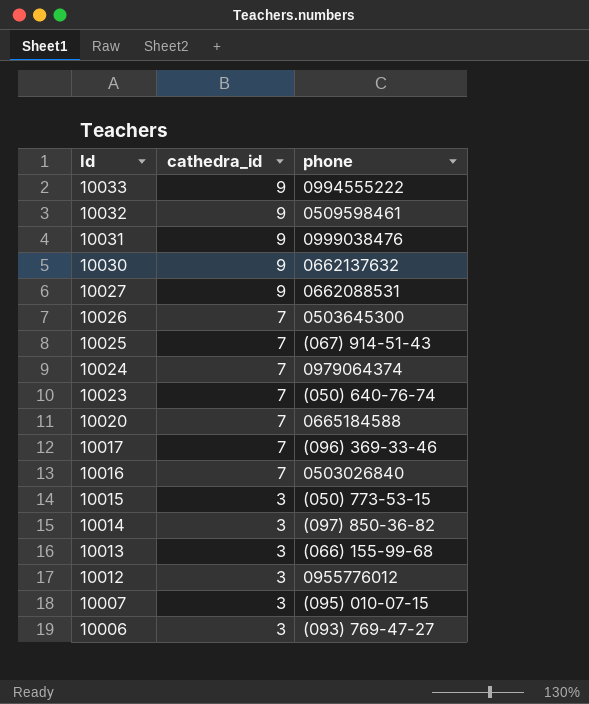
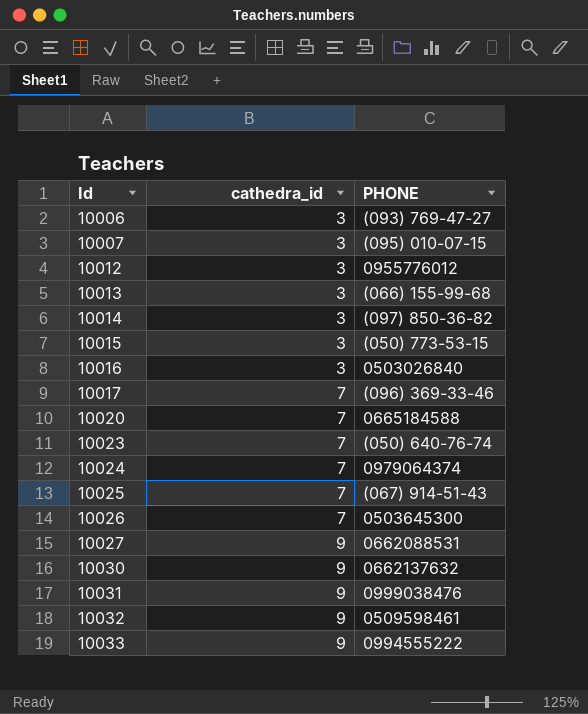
row order: Id descending -> Id ascending
column name: phone -> PHONE
10016 | cathedra_id: 7 -> 3

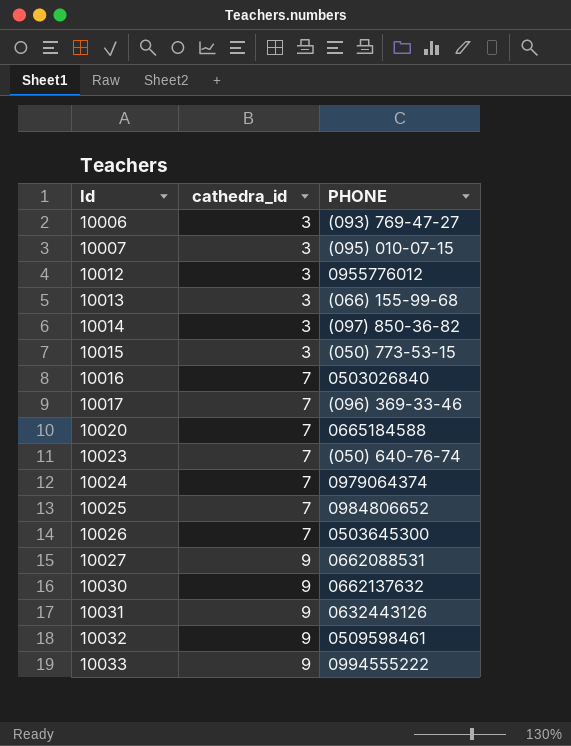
10016 | cathedra_id: 3 -> 7
10025 | PHONE: (067) 914-51-43 -> 0984806652
10031 | PHONE: 0999038476 -> 0632443126

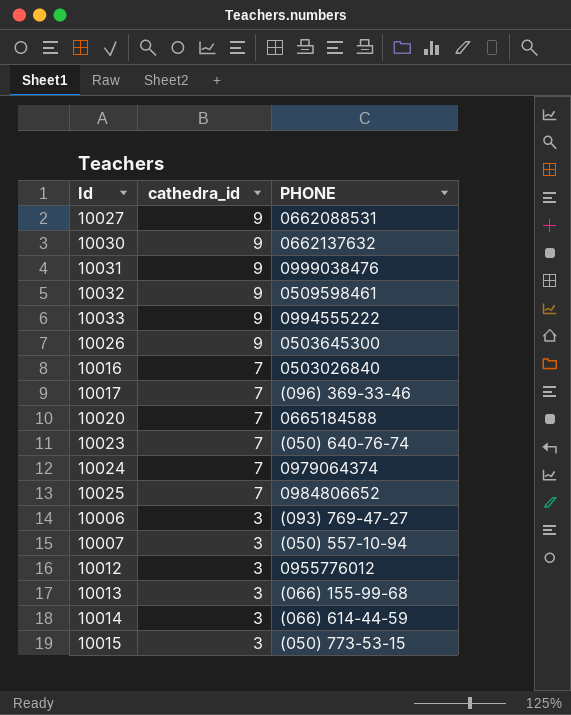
row order: Id ascending -> cathedra_id descending
10031 | PHONE: 0632443126 -> 0999038476
10026 | cathedra_id: 7 -> 9
10007 | PHONE: (095) 010-07-15 -> (050) 557-10-94
10014 | PHONE: (097) 850-36-82 -> (066) 614-44-59

